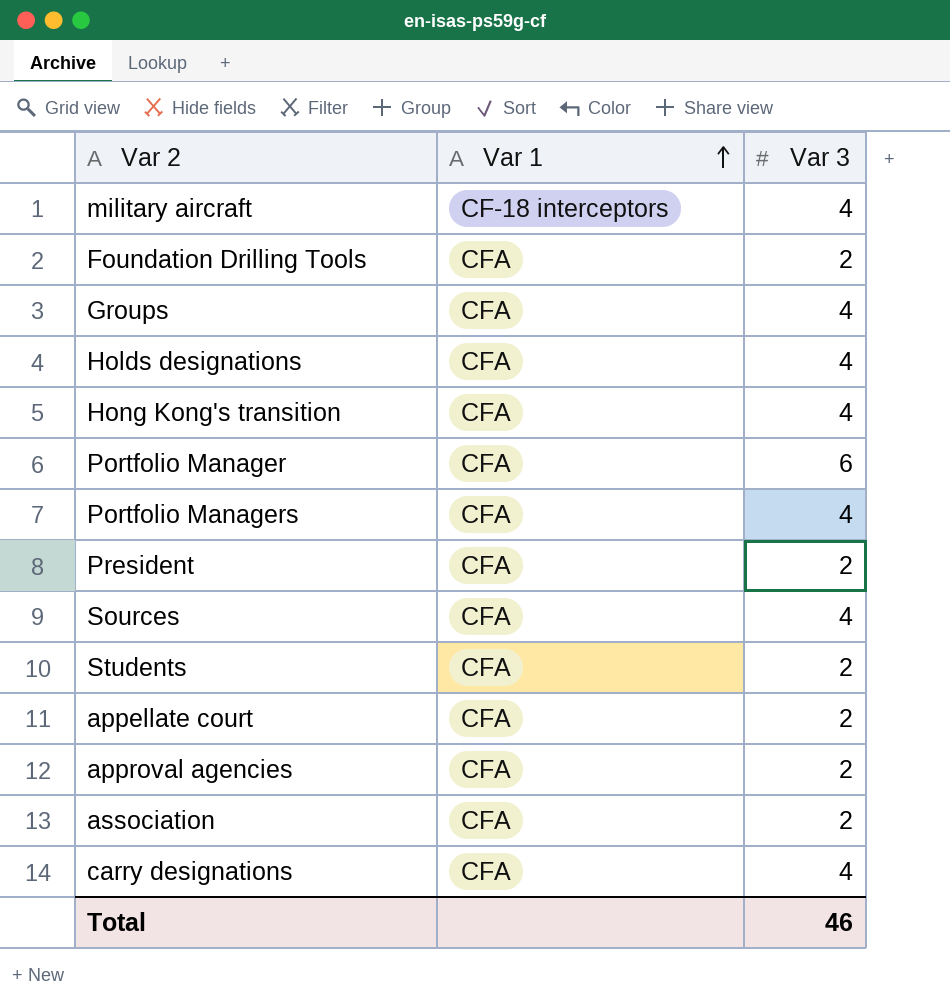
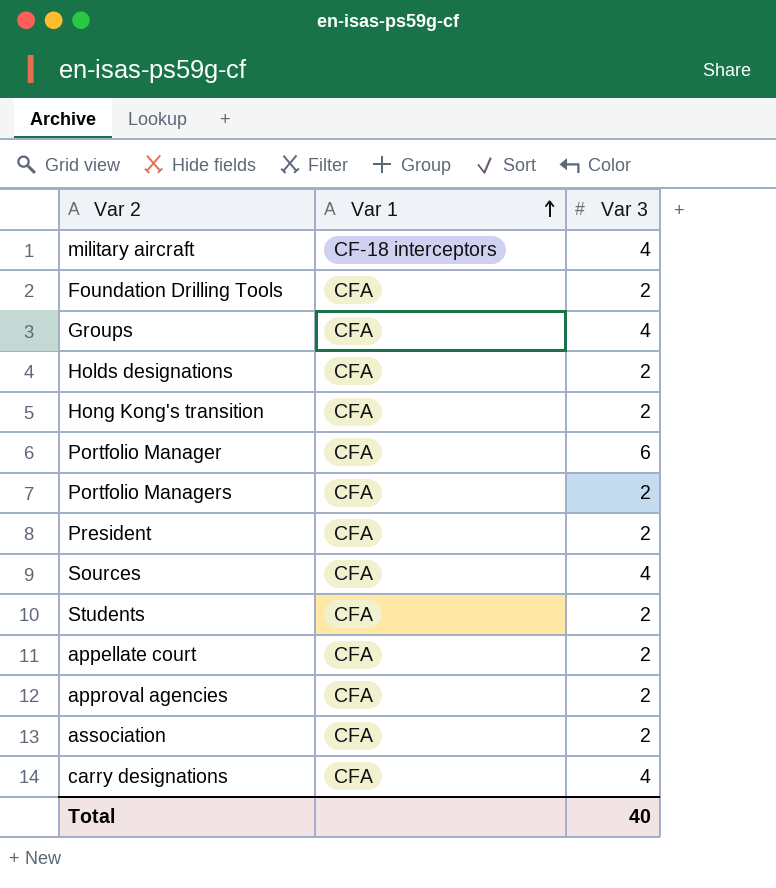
Holds designations | Var 3: 4 -> 2
Hong Kong's transition | Var 3: 4 -> 2
Portfolio Managers | Var 3: 4 -> 2
Total | Var 3: 46 -> 40

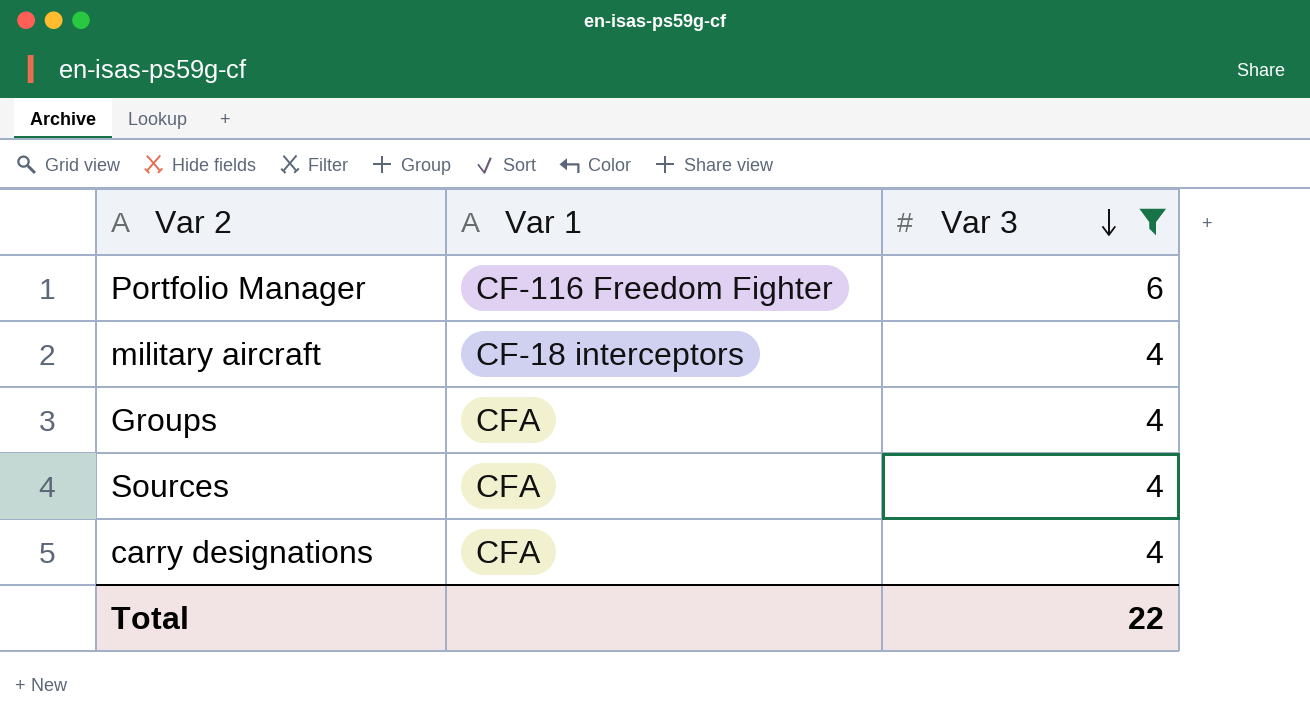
filter: none -> Var 3 != 2
row order: Var 1 ascending -> Var 3 descending
Portfolio Manager | Var 1: CFA -> CF-116 Freedom Fighter
Total | Var 3: 40 -> 22

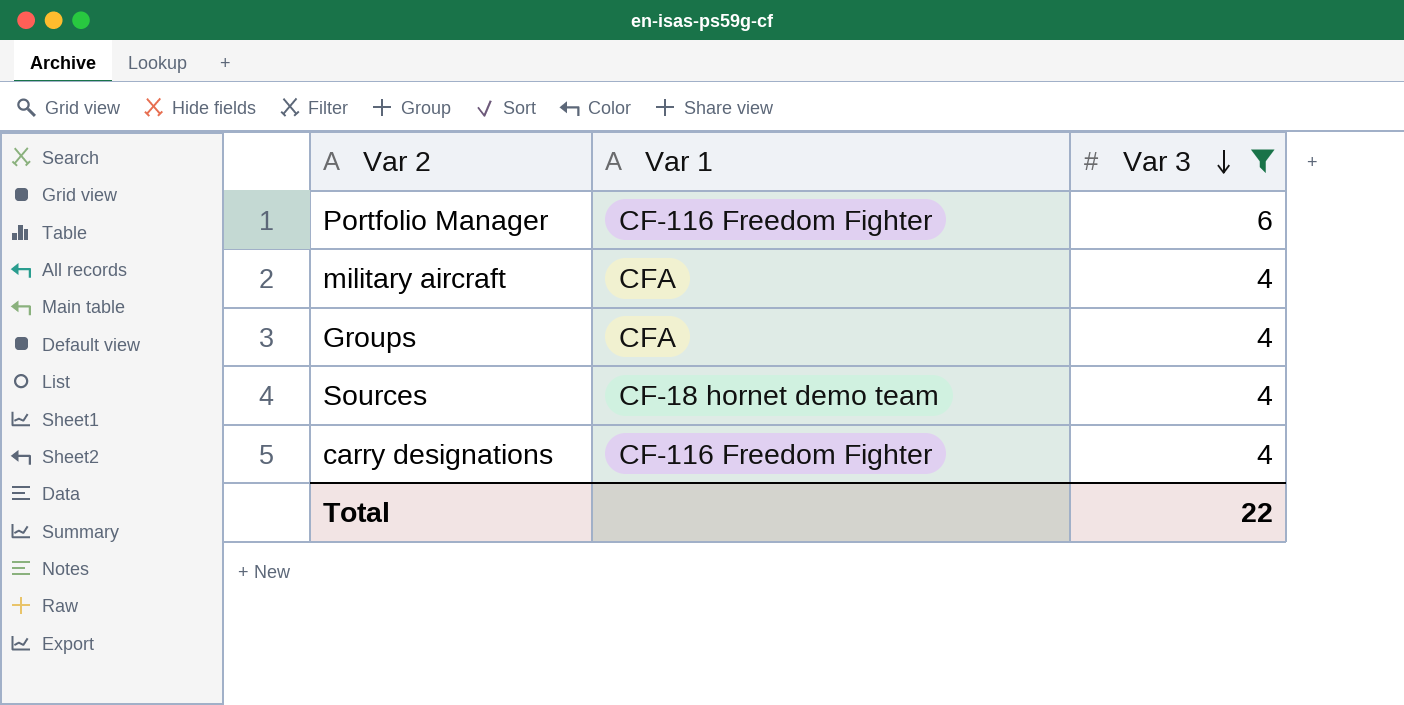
military aircraft | Var 1: CF-18 interceptors -> CFA
Sources | Var 1: CFA -> CF-18 hornet demo team
carry designations | Var 1: CFA -> CF-116 Freedom Fighter

